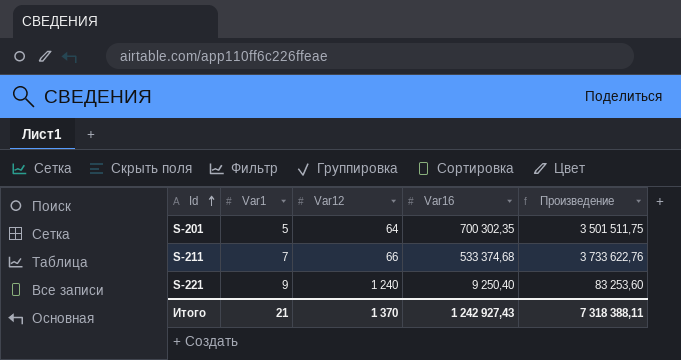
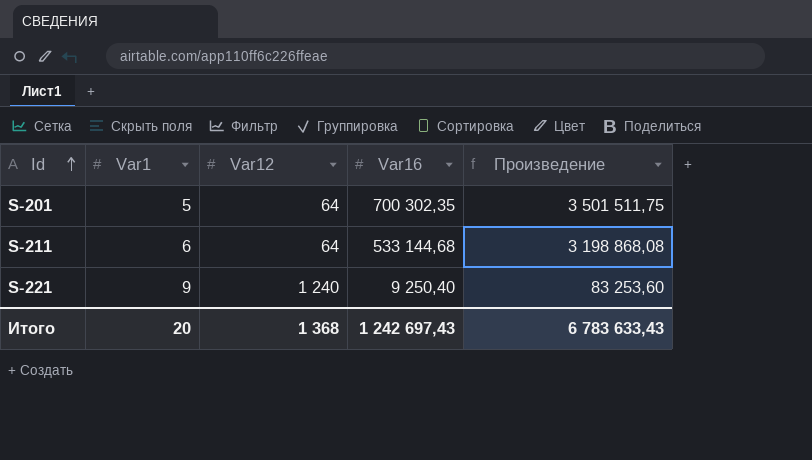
S-211 | Var1: 7 -> 6
S-211 | Var12: 66 -> 64
S-211 | Var16: 533 374,68 -> 533 144,68
S-211 | Произведение: 3 733 622,76 -> 3 198 868,08
Итого | Var1: 21 -> 20
Итого | Var12: 1 370 -> 1 368
Итого | Var16: 1 242 927,43 -> 1 242 697,43
Итого | Произведение: 7 318 388,11 -> 6 783 633,43

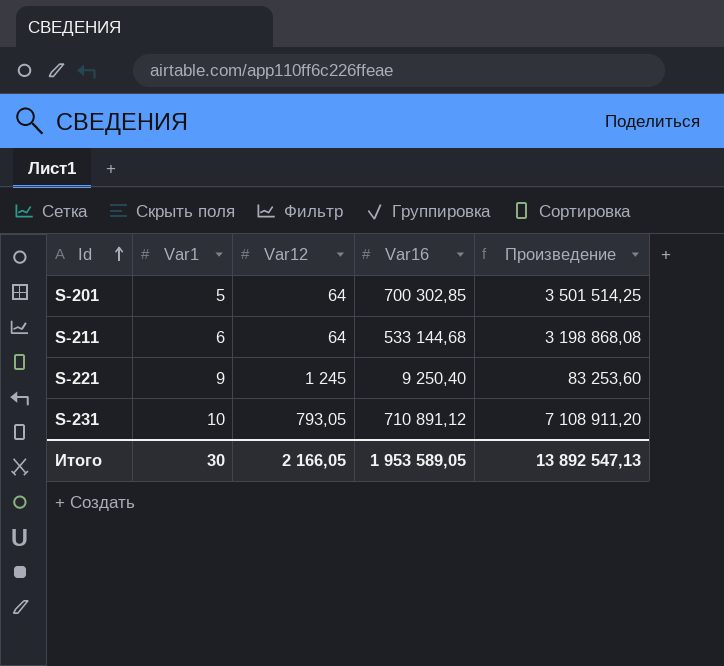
S-201 | Var16: 700 302,35 -> 700 302,85
S-201 | Произведение: 3 501 511,75 -> 3 501 514,25
S-221 | Var12: 1 240 -> 1 245
row S-231: none -> 10 | 793,05 | 710 891,12 | 7 108 911,20
Итого | Var1: 20 -> 30
Итого | Var12: 1 368 -> 2 166,05
Итого | Var16: 1 242 697,43 -> 1 953 589,05
Итого | Произведение: 6 783 633,43 -> 13 892 547,13

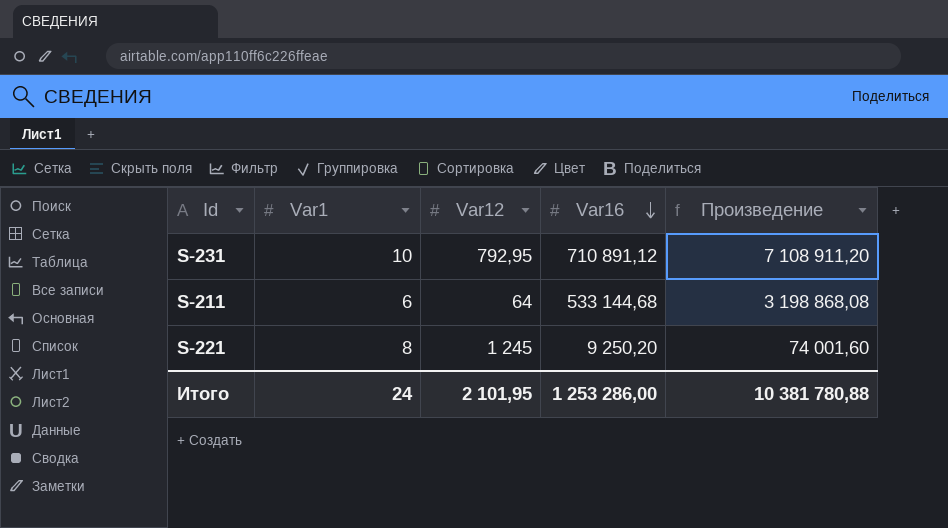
row order: Id ascending -> Var16 descending
row S-201: 5 | 64 | 700 302,85 | 3 501 514,25 -> none
S-231 | Var12: 793,05 -> 792,95
S-221 | Var1: 9 -> 8
S-221 | Var16: 9 250,40 -> 9 250,20
S-221 | Произведение: 83 253,60 -> 74 001,60
Итого | Var1: 30 -> 24
Итого | Var12: 2 166,05 -> 2 101,95
Итого | Var16: 1 953 589,05 -> 1 253 286,00
Итого | Произведение: 13 892 547,13 -> 10 381 780,88

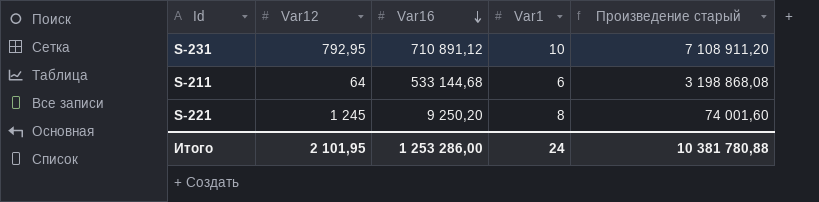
column Var1 | position: 2 -> 4
column name: Произведение -> Произведение старый

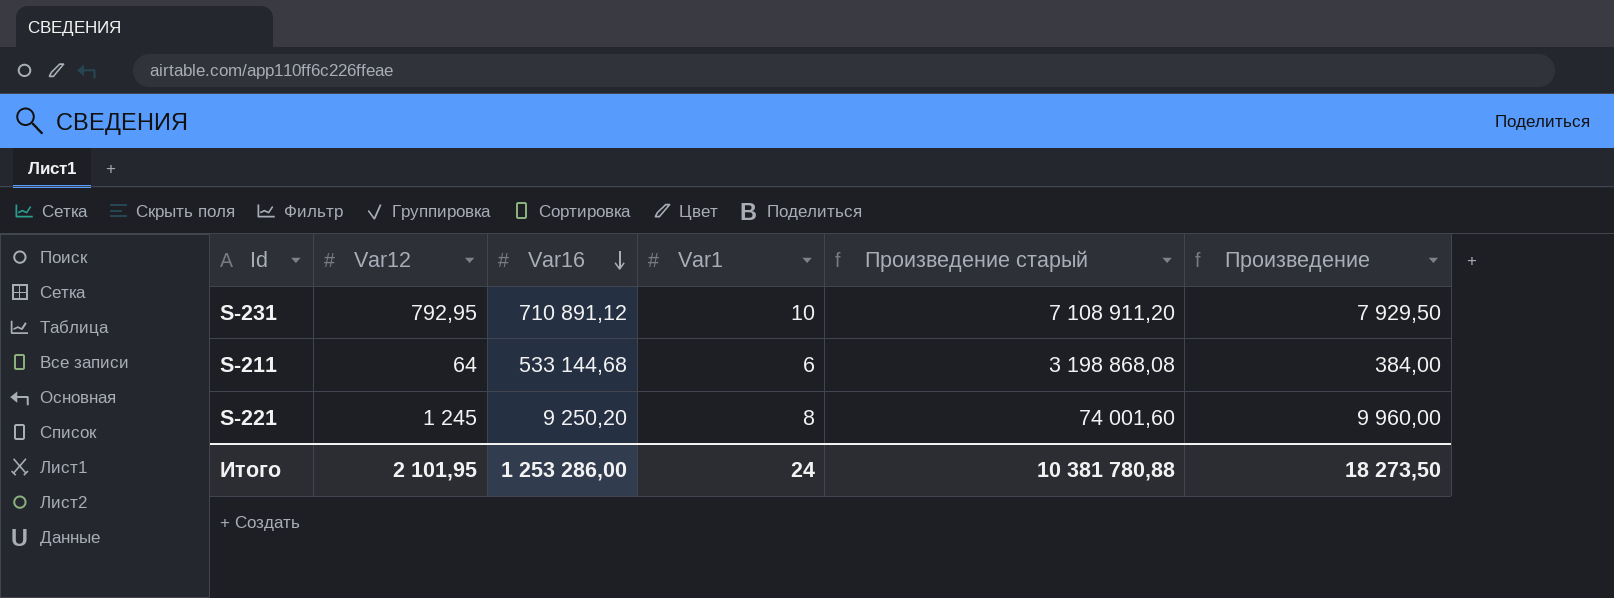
column Произведение | formula: none -> [Var12] * [Var1]

